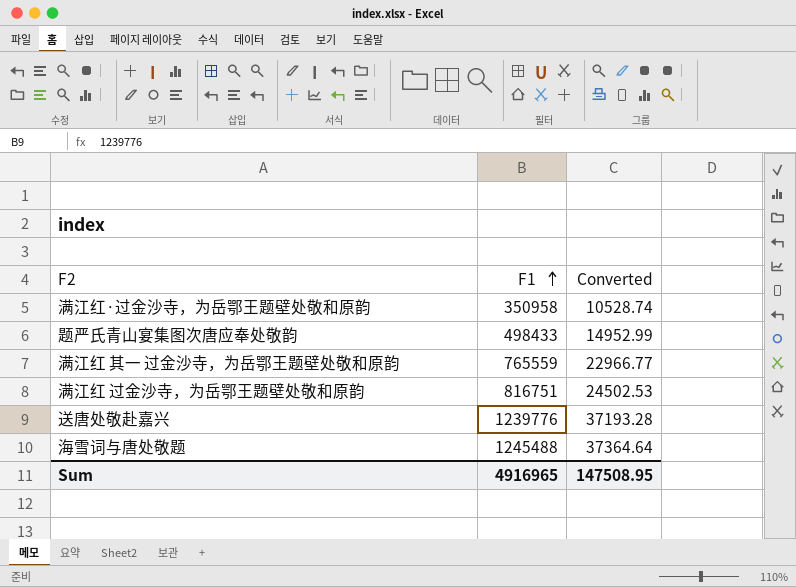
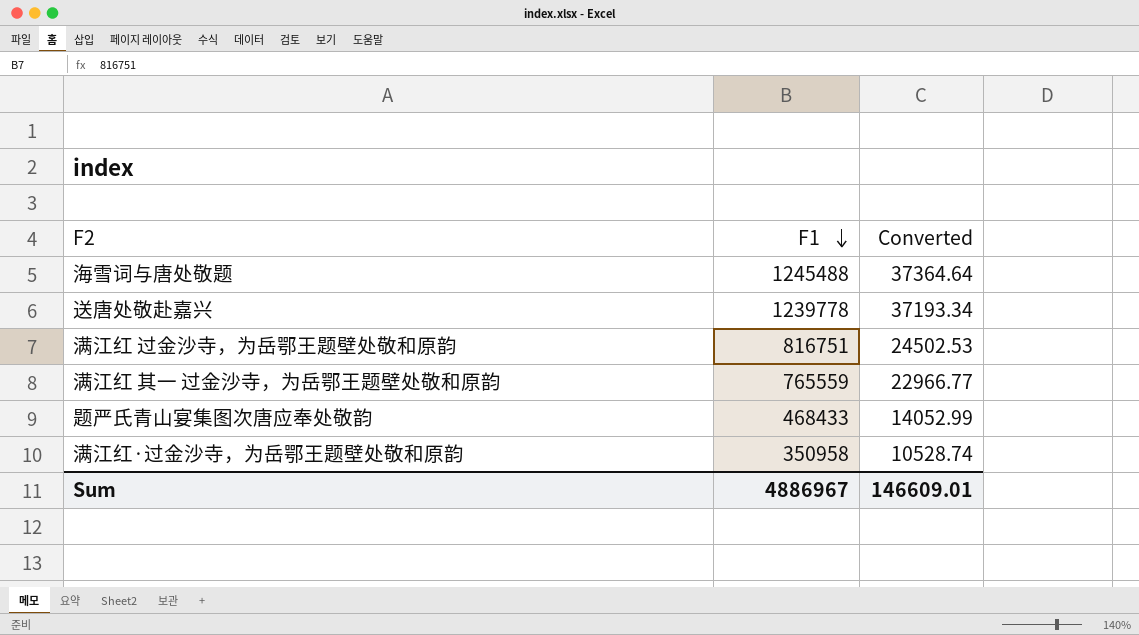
row order: F1 ascending -> F1 descending
送唐处敬赴嘉兴 | F1: 1239776 -> 1239778
送唐处敬赴嘉兴 | Converted: 37193.28 -> 37193.34
题严氏青山宴集图次唐应奉处敬韵 | F1: 498433 -> 468433
题严氏青山宴集图次唐应奉处敬韵 | Converted: 14952.99 -> 14052.99
Sum | F1: 4916965 -> 4886967
Sum | Converted: 147508.95 -> 146609.01

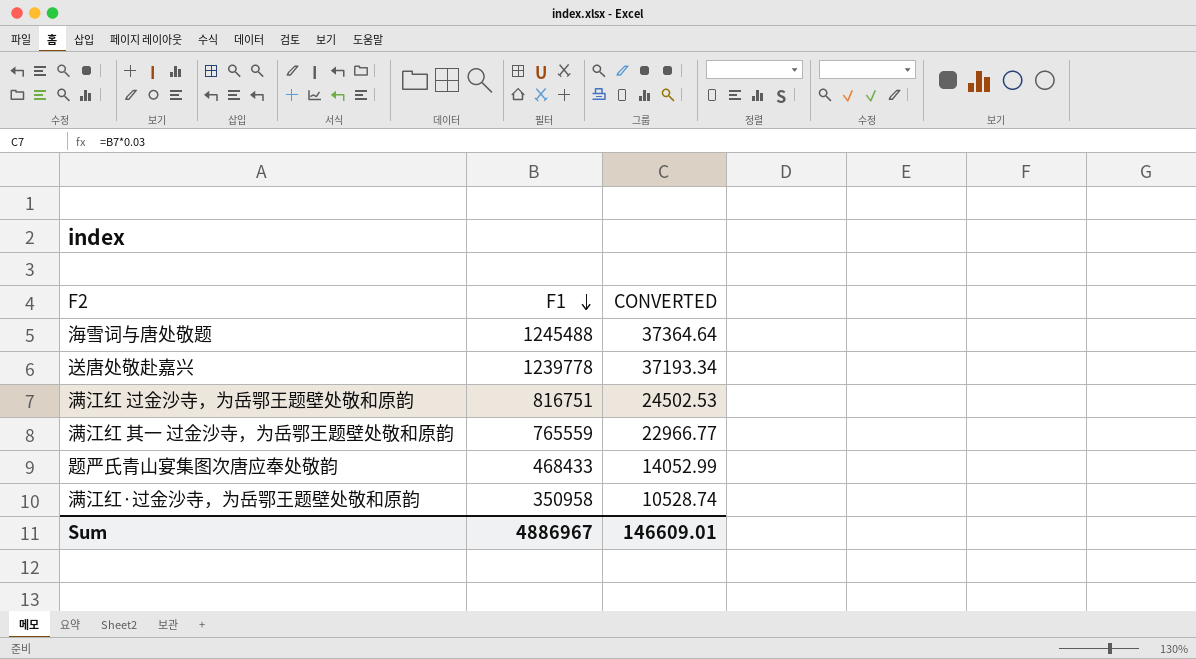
column name: Converted -> CONVERTED

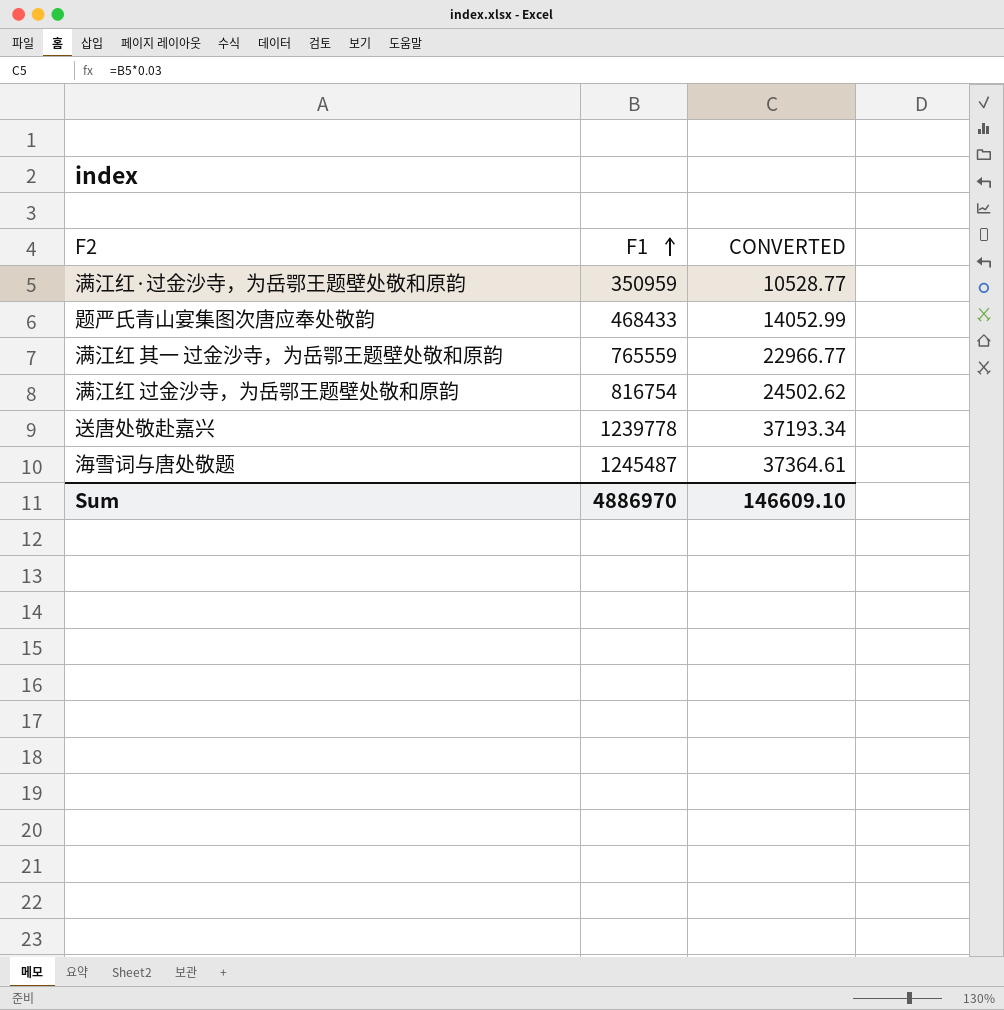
row order: F1 descending -> F1 ascending
满江红·过金沙寺，为岳鄂王题壁处敬和原韵 | F1: 350958 -> 350959
满江红·过金沙寺，为岳鄂王题壁处敬和原韵 | CONVERTED: 10528.74 -> 10528.77
满江红 过金沙寺，为岳鄂王题壁处敬和原韵 | F1: 816751 -> 816754
满江红 过金沙寺，为岳鄂王题壁处敬和原韵 | CONVERTED: 24502.53 -> 24502.62
海雪词与唐处敬题 | F1: 1245488 -> 1245487
海雪词与唐处敬题 | CONVERTED: 37364.64 -> 37364.61
Sum | F1: 4886967 -> 4886970
Sum | CONVERTED: 146609.01 -> 146609.10

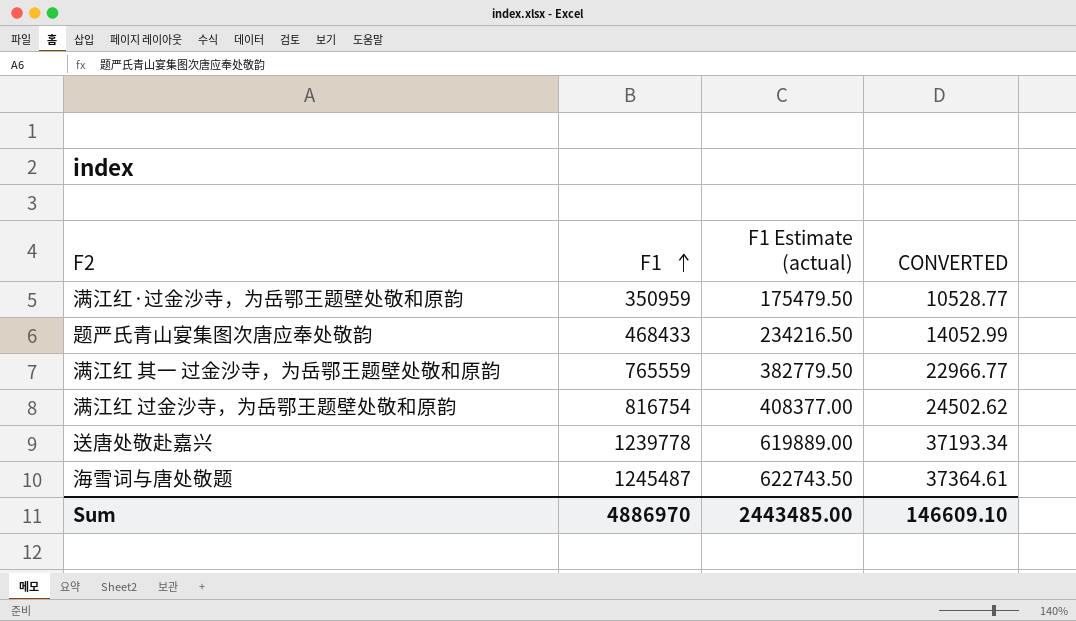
column F1 Estimate (actual) | formula: none -> [F1] * 0.5

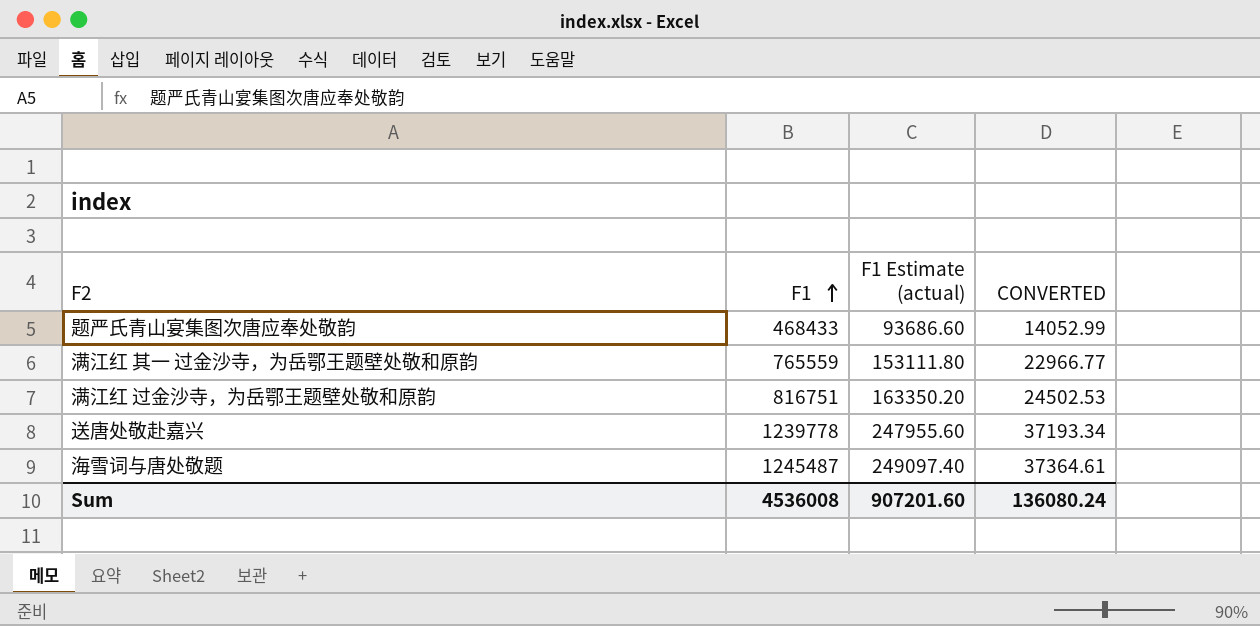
column F1 Estimate (actual) | formula: [F1] * 0.5 -> [F1] * 0.2
row 满江红·过金沙寺，为岳鄂王题壁处敬和原韵: 350959 | 175479.50 | 10528.77 -> none
满江红 过金沙寺，为岳鄂王题壁处敬和原韵 | F1: 816754 -> 816751
满江红 过金沙寺，为岳鄂王题壁处敬和原韵 | CONVERTED: 24502.62 -> 24502.53
Sum | F1: 4886970 -> 4536008
Sum | F1 Estimate (actual): 2443485.00 -> 907201.60
Sum | CONVERTED: 146609.10 -> 136080.24

